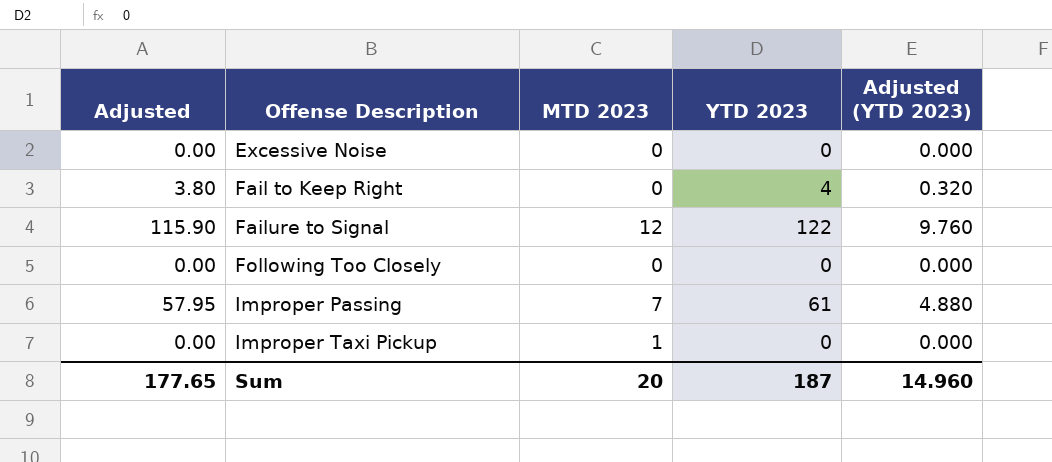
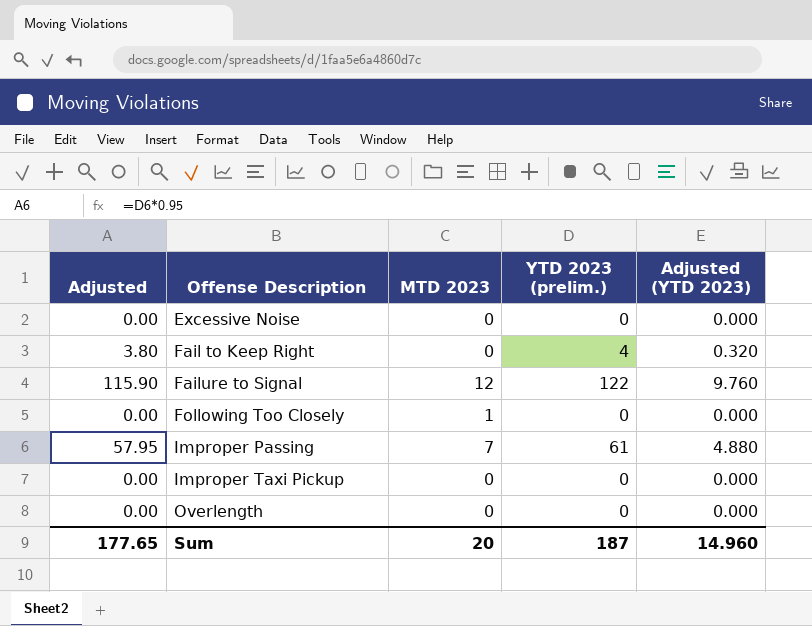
column name: YTD 2023 -> YTD 2023 (prelim.)
Following Too Closely | MTD 2023: 0 -> 1
Improper Taxi Pickup | MTD 2023: 1 -> 0
row Overlength: none -> 0.00 | 0 | 0 | 0.000

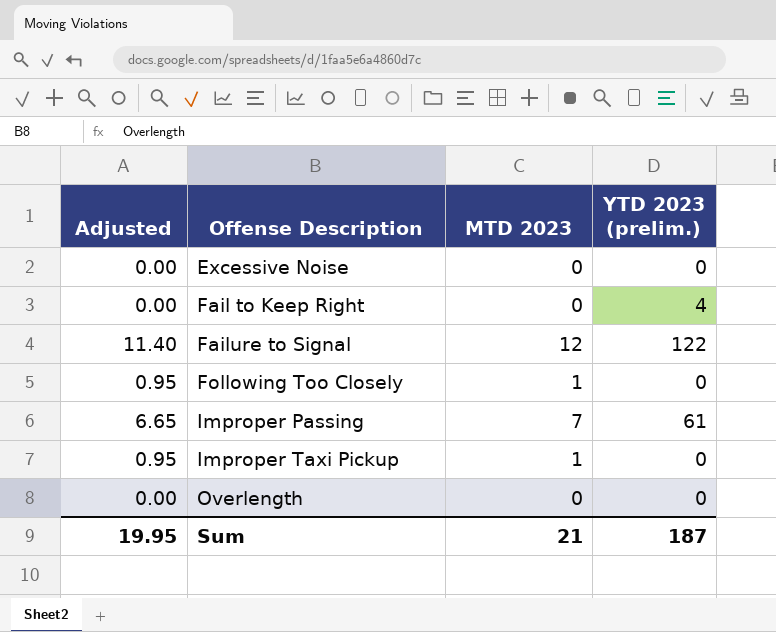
column Adjusted (YTD 2023) | formula: [YTD 2023 (prelim.)] * 0.08 -> none
column Adjusted | formula: [YTD 2023 (prelim.)] * 0.95 -> [MTD 2023] * 0.95
Improper Taxi Pickup | MTD 2023: 0 -> 1
Sum | Adjusted: 177.65 -> 19.95
Sum | MTD 2023: 20 -> 21

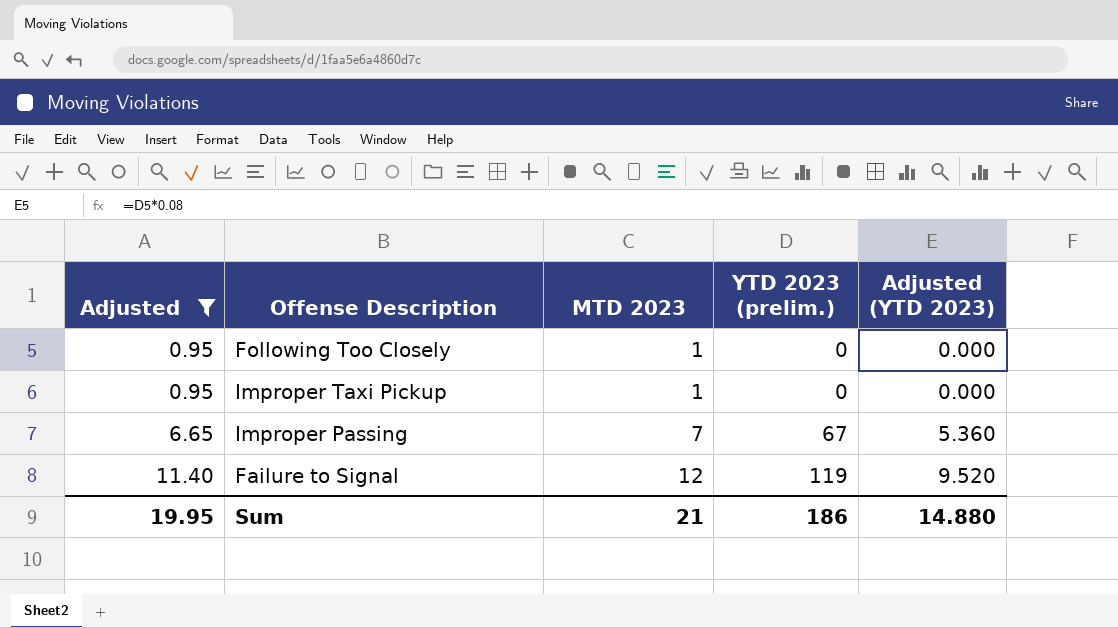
filter: none -> Adjusted != 0.00
row order: Offense Description ascending -> Adjusted ascending
column Adjusted (YTD 2023) | formula: none -> [YTD 2023 (prelim.)] * 0.08
Improper Passing | YTD 2023 (prelim.): 61 -> 67
Failure to Signal | YTD 2023 (prelim.): 122 -> 119
Sum | YTD 2023 (prelim.): 187 -> 186

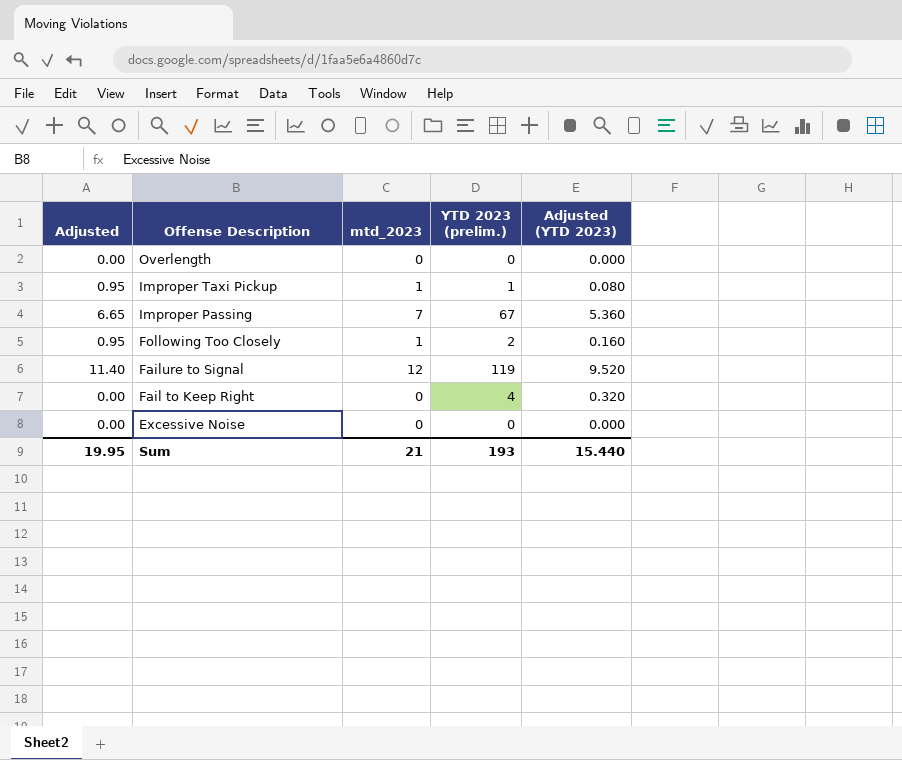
filter: Adjusted != 0.00 -> none
row order: Adjusted ascending -> Offense Description descending
column name: MTD 2023 -> mtd_2023
Improper Taxi Pickup | YTD 2023 (prelim.): 0 -> 1
Improper Taxi Pickup | Adjusted (YTD 2023): 0.000 -> 0.080
Following Too Closely | YTD 2023 (prelim.): 0 -> 2
Following Too Closely | Adjusted (YTD 2023): 0.000 -> 0.160
Sum | YTD 2023 (prelim.): 186 -> 193
Sum | Adjusted (YTD 2023): 14.880 -> 15.440

